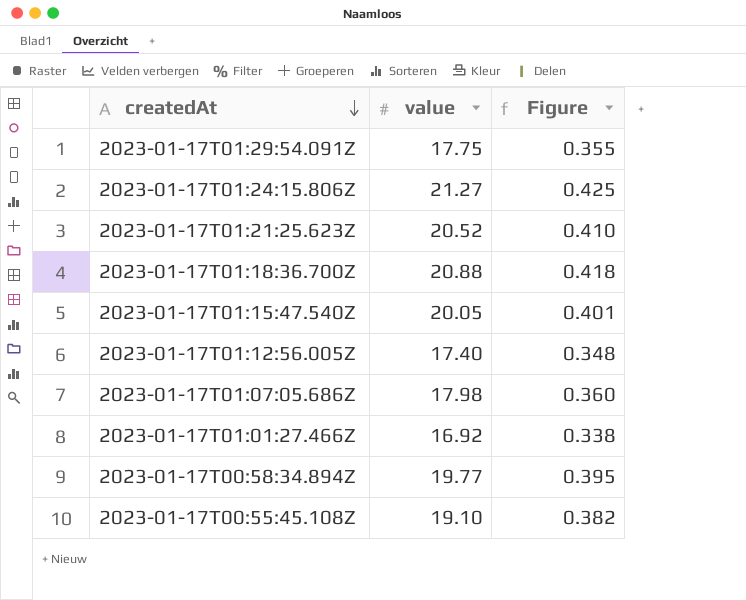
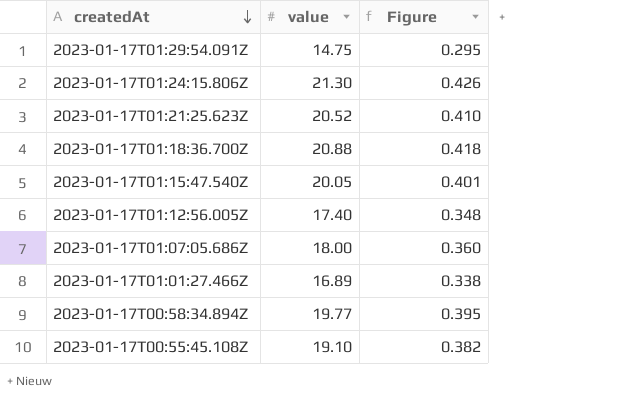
2023-01-17T01:29:54.091Z | value: 17.75 -> 14.75
2023-01-17T01:29:54.091Z | Figure: 0.355 -> 0.295
2023-01-17T01:24:15.806Z | value: 21.27 -> 21.30
2023-01-17T01:24:15.806Z | Figure: 0.425 -> 0.426
2023-01-17T01:07:05.686Z | value: 17.98 -> 18.00
2023-01-17T01:01:27.466Z | value: 16.92 -> 16.89

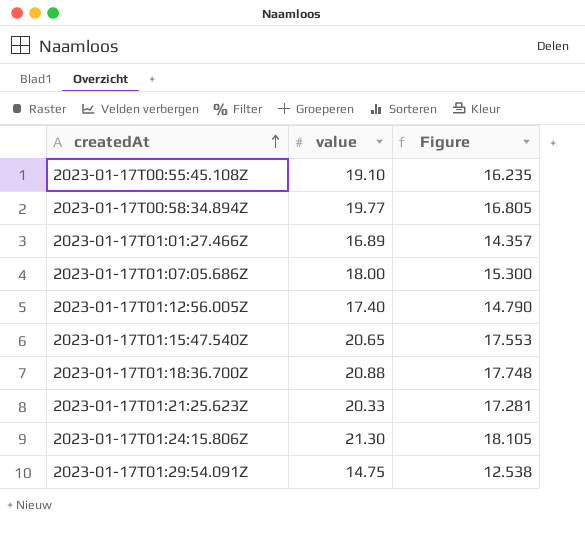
row order: createdAt descending -> createdAt ascending
column Figure | formula: [value] * 0.02 -> [value] * 0.85
2023-01-17T01:15:47.540Z | value: 20.05 -> 20.65
2023-01-17T01:21:25.623Z | value: 20.52 -> 20.33

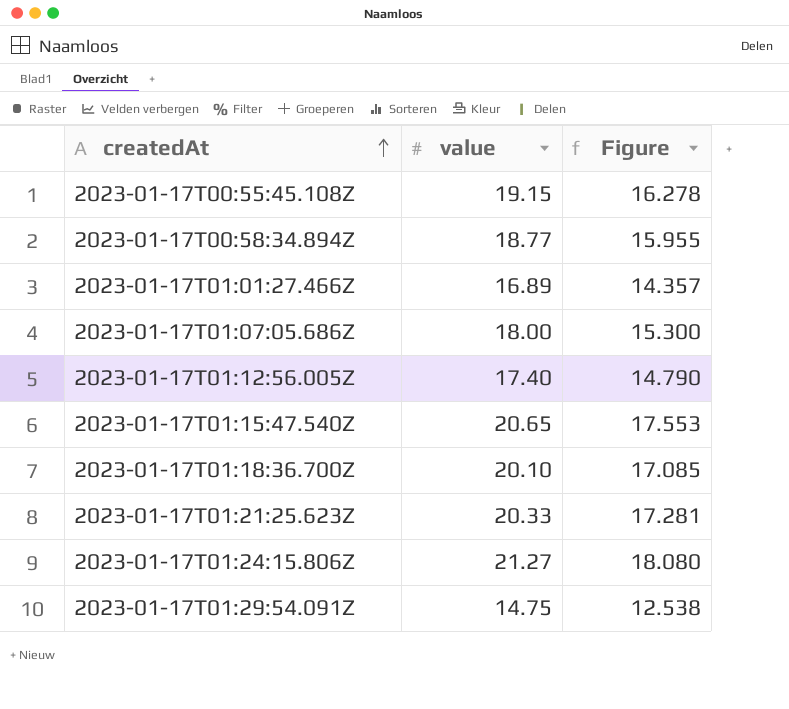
2023-01-17T00:55:45.108Z | value: 19.10 -> 19.15
2023-01-17T00:55:45.108Z | Figure: 16.235 -> 16.278
2023-01-17T00:58:34.894Z | value: 19.77 -> 18.77
2023-01-17T00:58:34.894Z | Figure: 16.805 -> 15.955
2023-01-17T01:18:36.700Z | value: 20.88 -> 20.10
2023-01-17T01:18:36.700Z | Figure: 17.748 -> 17.085
2023-01-17T01:24:15.806Z | value: 21.30 -> 21.27
2023-01-17T01:24:15.806Z | Figure: 18.105 -> 18.080

